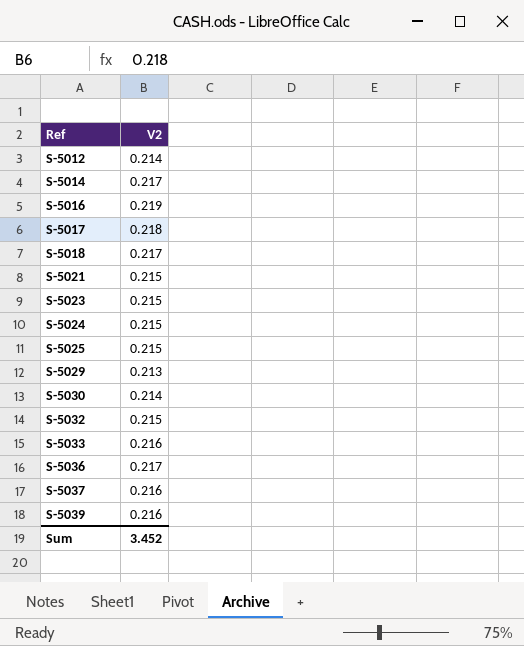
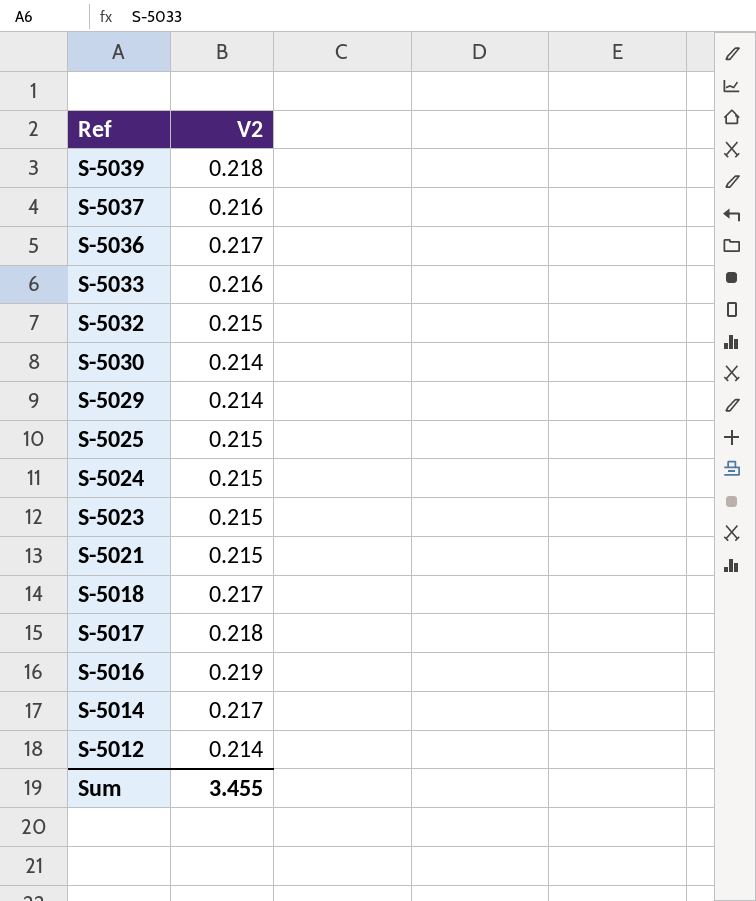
row order: Ref ascending -> Ref descending
S-5039 | V2: 0.216 -> 0.218
S-5029 | V2: 0.213 -> 0.214
Sum | V2: 3.452 -> 3.455

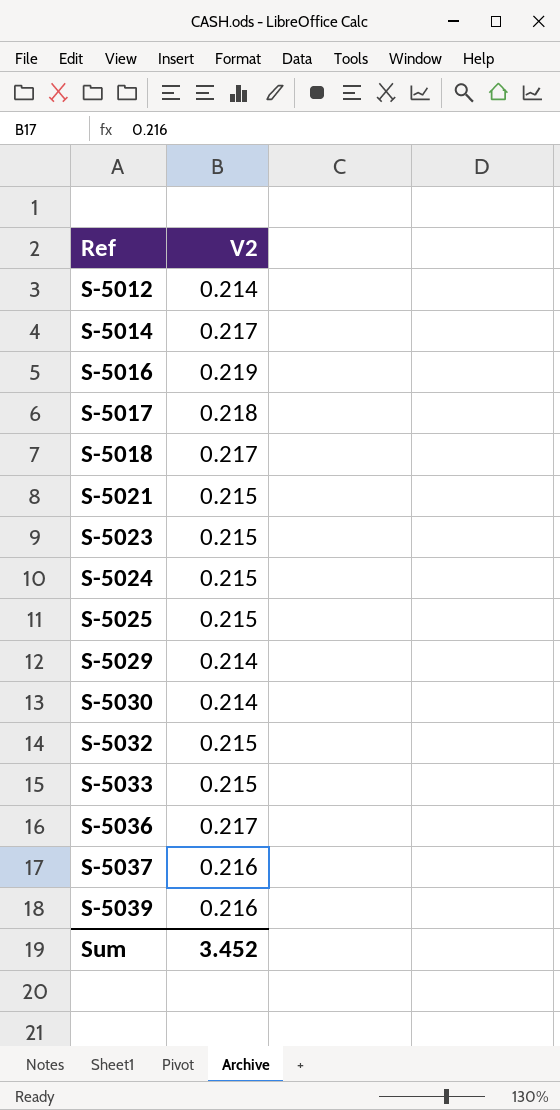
row order: Ref descending -> Ref ascending
S-5033 | V2: 0.216 -> 0.215
S-5039 | V2: 0.218 -> 0.216
Sum | V2: 3.455 -> 3.452

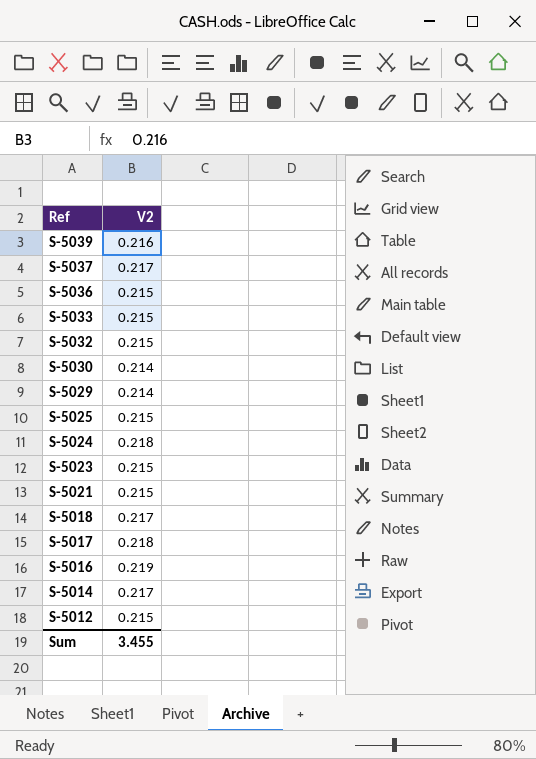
row order: Ref ascending -> Ref descending
S-5037 | V2: 0.216 -> 0.217
S-5036 | V2: 0.217 -> 0.215
S-5024 | V2: 0.215 -> 0.218
S-5012 | V2: 0.214 -> 0.215
Sum | V2: 3.452 -> 3.455

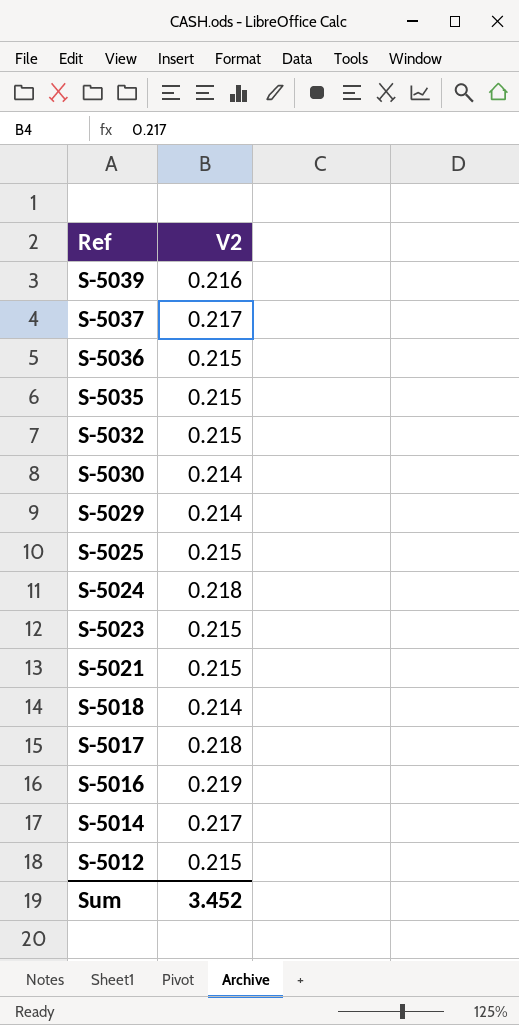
row S-5033: 0.215 -> none
row S-5035: none -> 0.215
S-5018 | V2: 0.217 -> 0.214
Sum | V2: 3.455 -> 3.452

